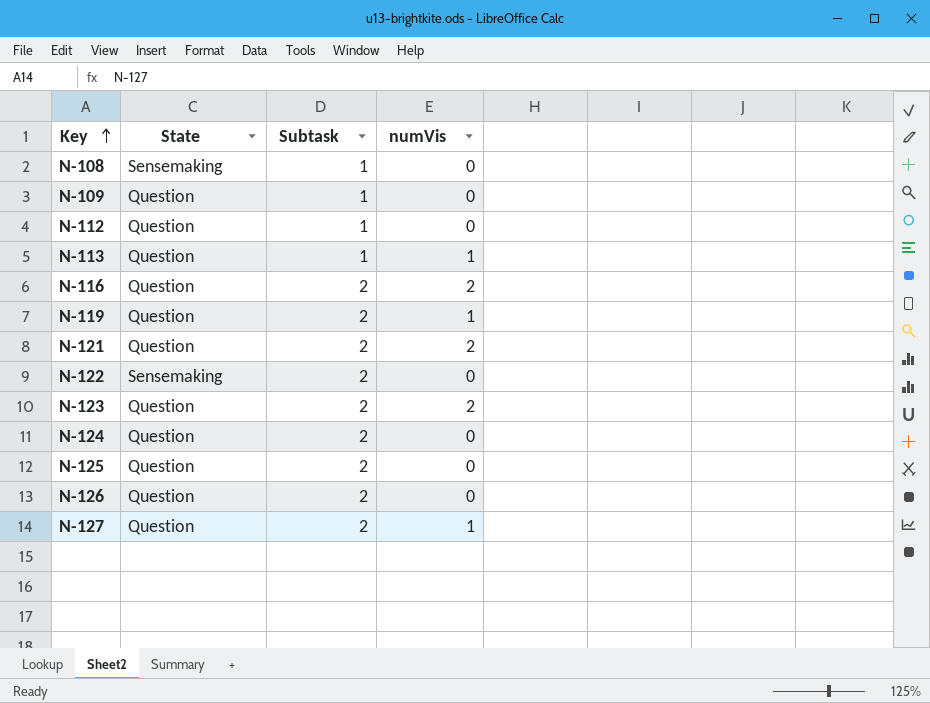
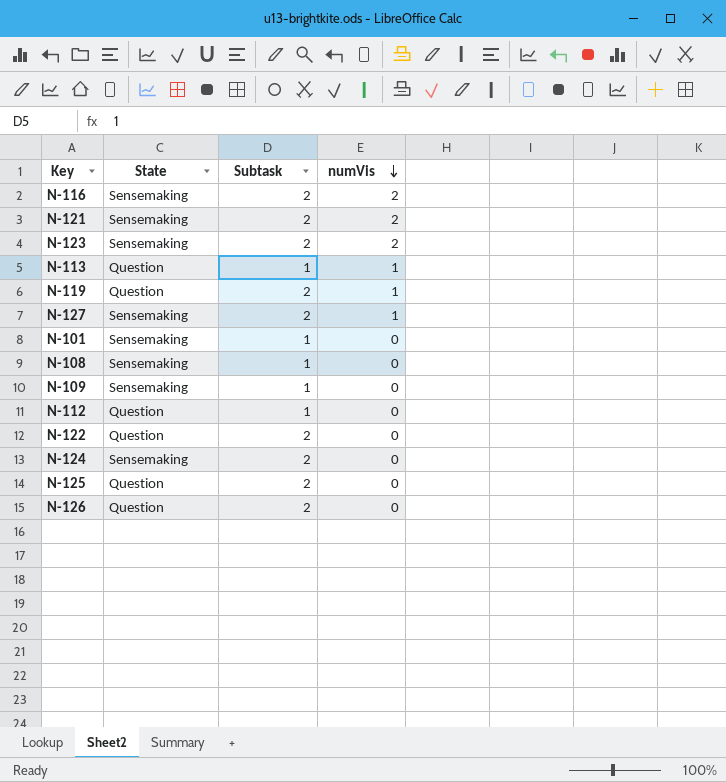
row order: Key ascending -> numVis descending
N-116 | State: Question -> Sensemaking
N-121 | State: Question -> Sensemaking
N-123 | State: Question -> Sensemaking
N-127 | State: Question -> Sensemaking
row N-101: none -> Sensemaking | 1 | 0
N-109 | State: Question -> Sensemaking
N-122 | State: Sensemaking -> Question
N-124 | State: Question -> Sensemaking

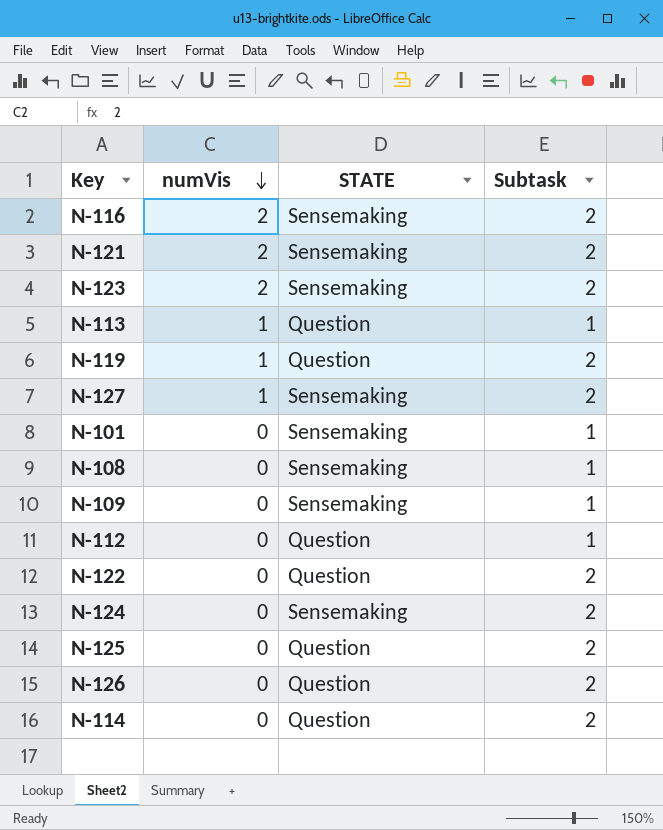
column numVis | position: 4 -> 2
column name: State -> STATE
row N-114: none -> 0 | Question | 2

